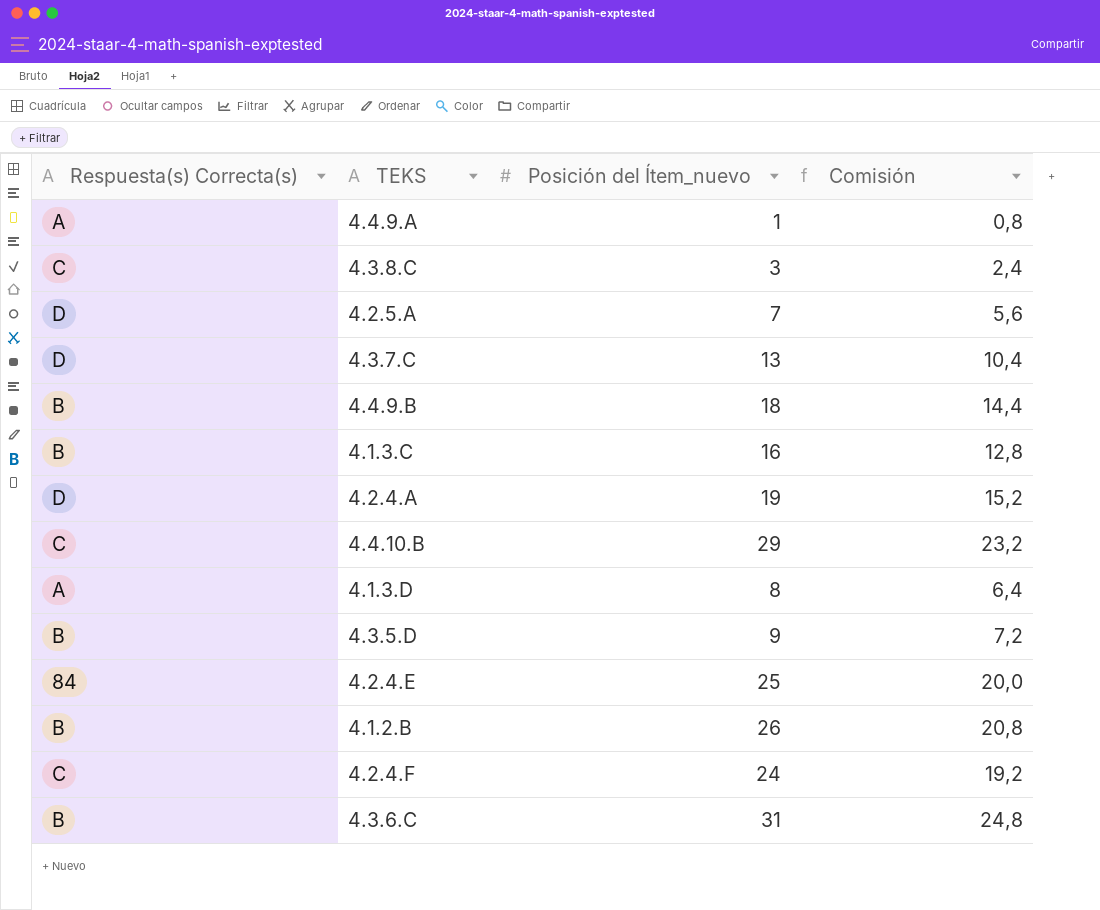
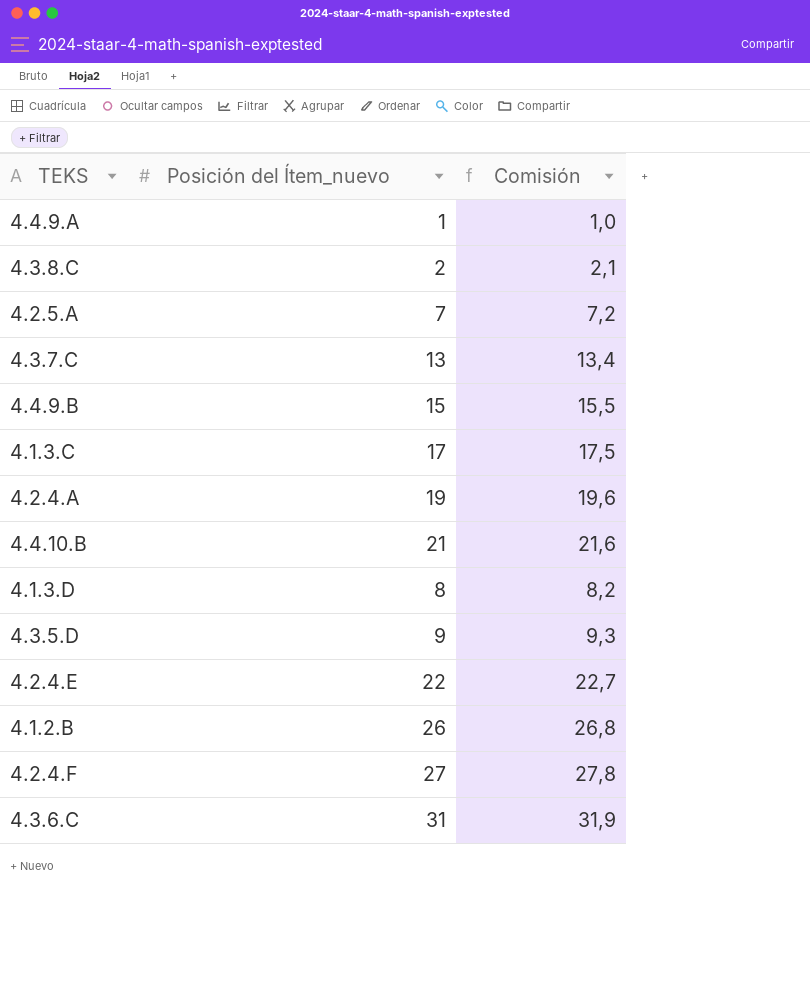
column Respuesta(s) Correcta(s) | position: 1 -> none
column Comisión | formula: [Posición del Ítem_nuevo] * 0,8 -> [Posición del Ítem_nuevo] * 1,03
4.3.8.C | Posición del Ítem_nuevo: 3 -> 2
4.4.9.B | Posición del Ítem_nuevo: 18 -> 15
4.1.3.C | Posición del Ítem_nuevo: 16 -> 17
4.4.10.B | Posición del Ítem_nuevo: 29 -> 21
4.2.4.E | Posición del Ítem_nuevo: 25 -> 22
4.2.4.F | Posición del Ítem_nuevo: 24 -> 27

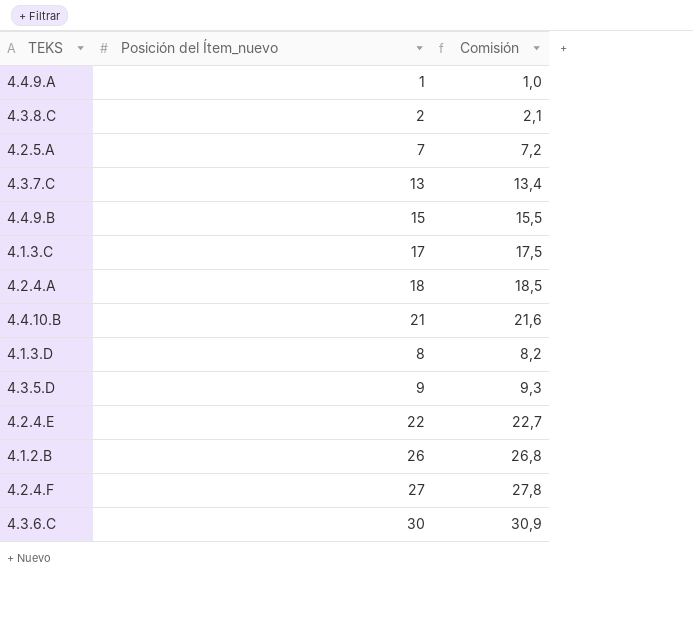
4.2.4.A | Posición del Ítem_nuevo: 19 -> 18
4.2.4.A | Comisión: 19,6 -> 18,5
4.3.6.C | Posición del Ítem_nuevo: 31 -> 30
4.3.6.C | Comisión: 31,9 -> 30,9

